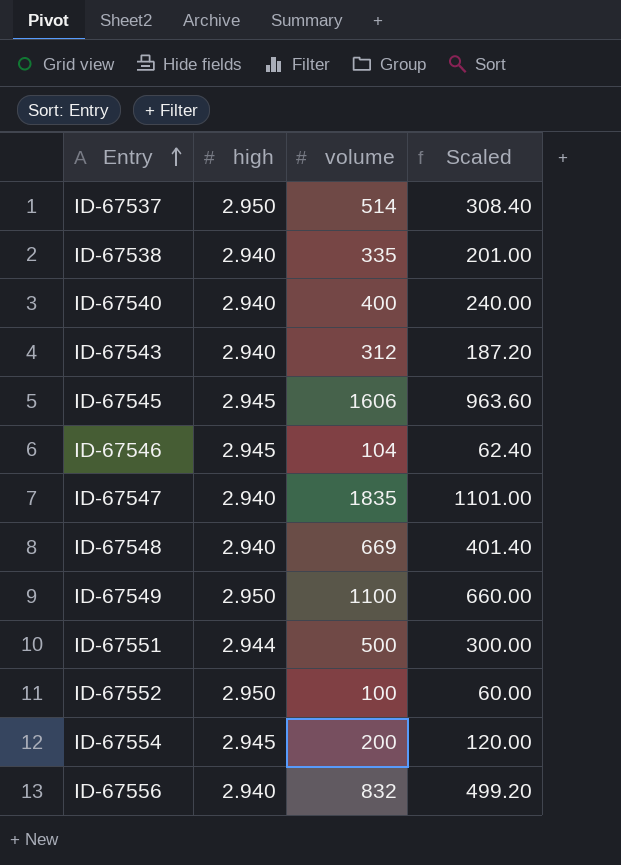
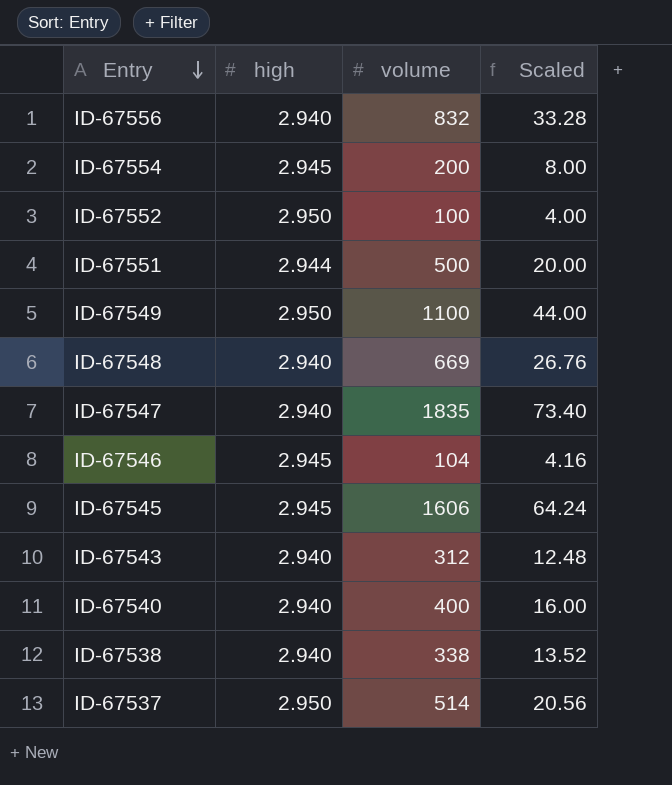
row order: Entry ascending -> Entry descending
column Scaled | formula: [volume] * 0.6 -> [volume] * 0.04
ID-67538 | volume: 335 -> 338

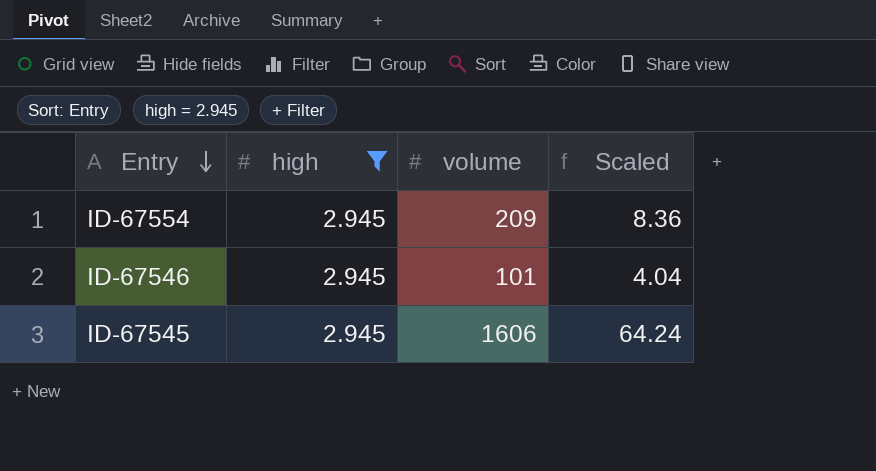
filter: none -> high = 2.945
ID-67554 | volume: 200 -> 209
ID-67554 | Scaled: 8.00 -> 8.36
ID-67546 | volume: 104 -> 101
ID-67546 | Scaled: 4.16 -> 4.04

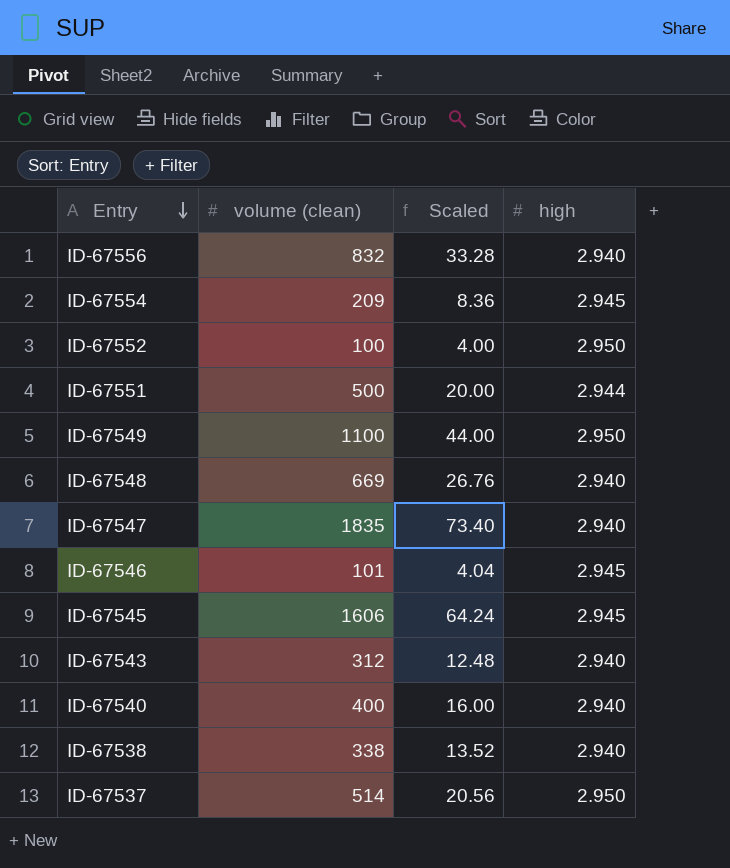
filter: high = 2.945 -> none
column name: volume -> volume (clean)
column high | position: 2 -> 4

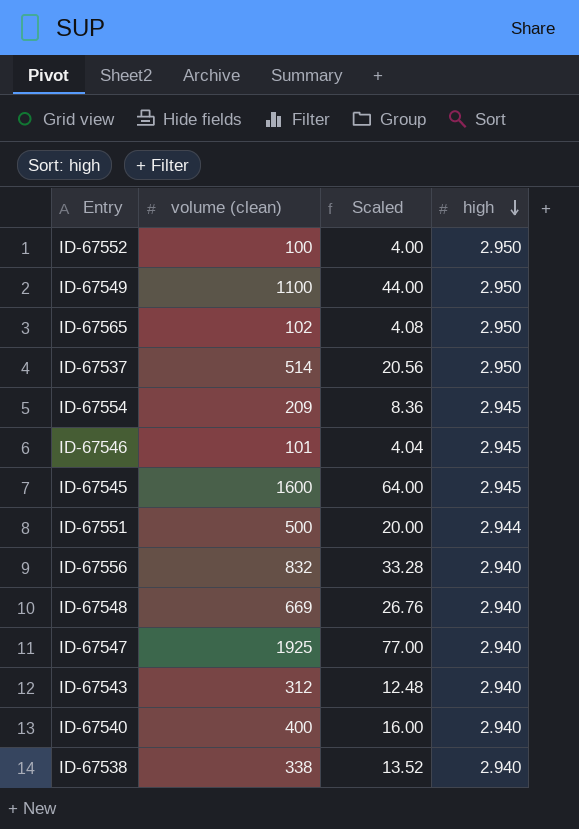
row order: Entry descending -> high descending
row ID-67565: none -> 102 | 4.08 | 2.950
ID-67545 | volume (clean): 1606 -> 1600
ID-67545 | Scaled: 64.24 -> 64.00
ID-67547 | volume (clean): 1835 -> 1925
ID-67547 | Scaled: 73.40 -> 77.00

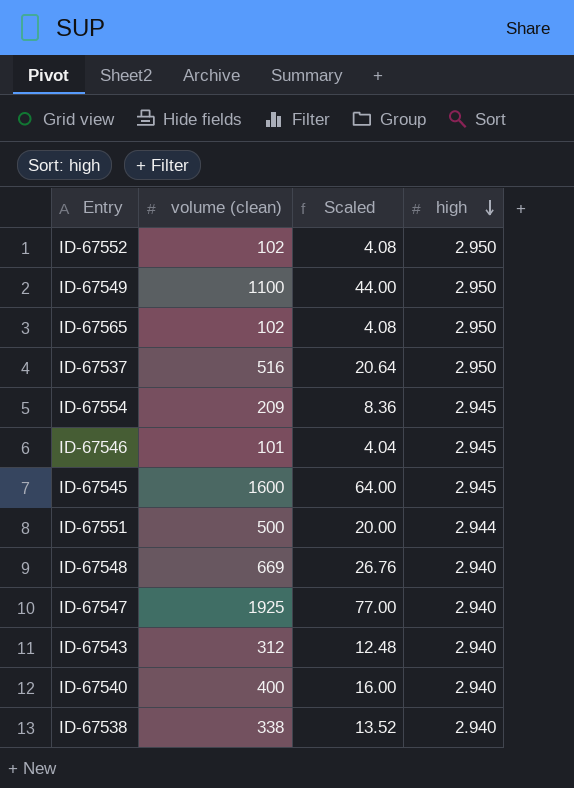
row ID-67556: 832 | 33.28 | 2.940 -> none
ID-67552 | volume (clean): 100 -> 102
ID-67552 | Scaled: 4.00 -> 4.08
ID-67537 | volume (clean): 514 -> 516
ID-67537 | Scaled: 20.56 -> 20.64

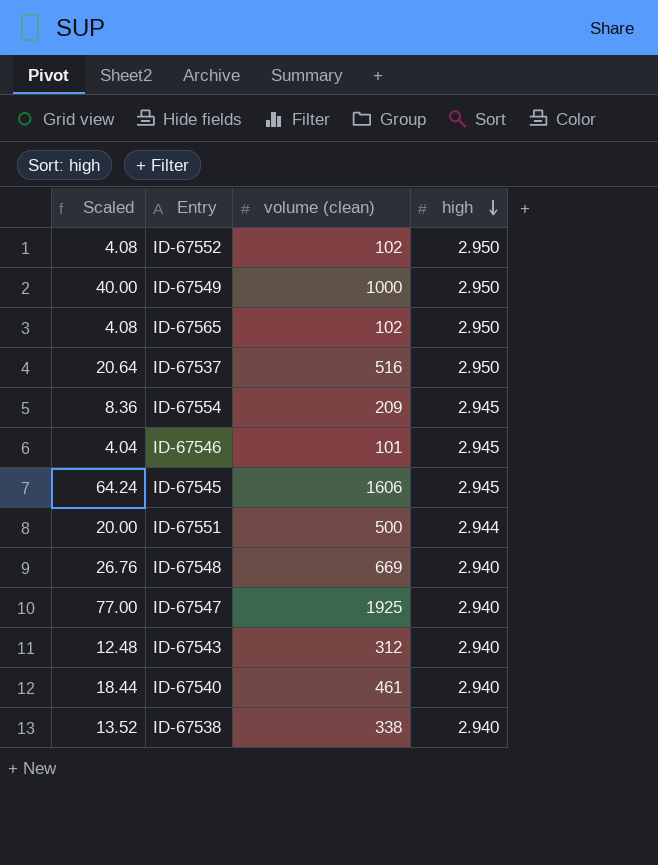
column Scaled | position: 3 -> 1
ID-67549 | Scaled: 44.00 -> 40.00
ID-67549 | volume (clean): 1100 -> 1000
ID-67545 | Scaled: 64.00 -> 64.24
ID-67545 | volume (clean): 1600 -> 1606
ID-67540 | Scaled: 16.00 -> 18.44
ID-67540 | volume (clean): 400 -> 461

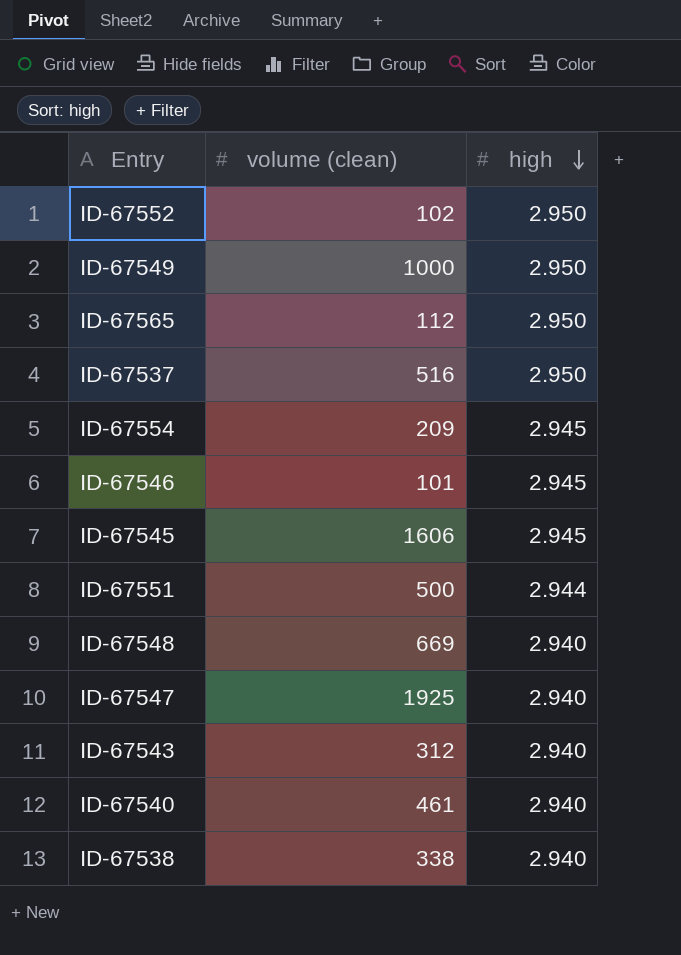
column Scaled | formula: [volume (clean)] * 0.04 -> none
ID-67565 | volume (clean): 102 -> 112

